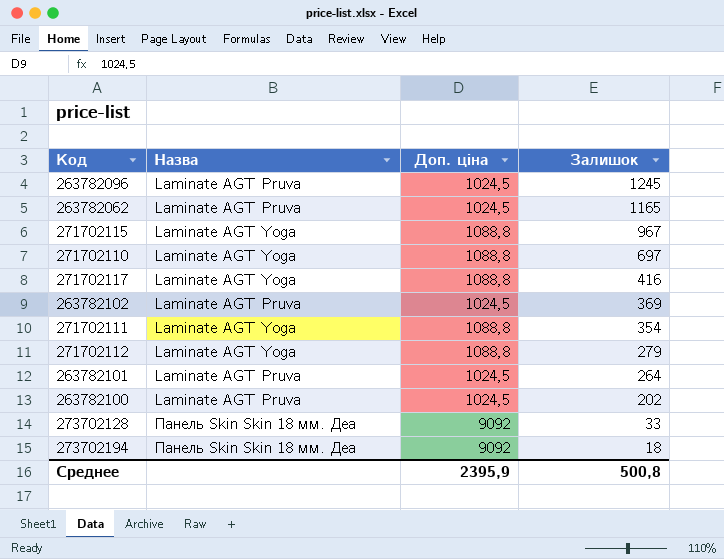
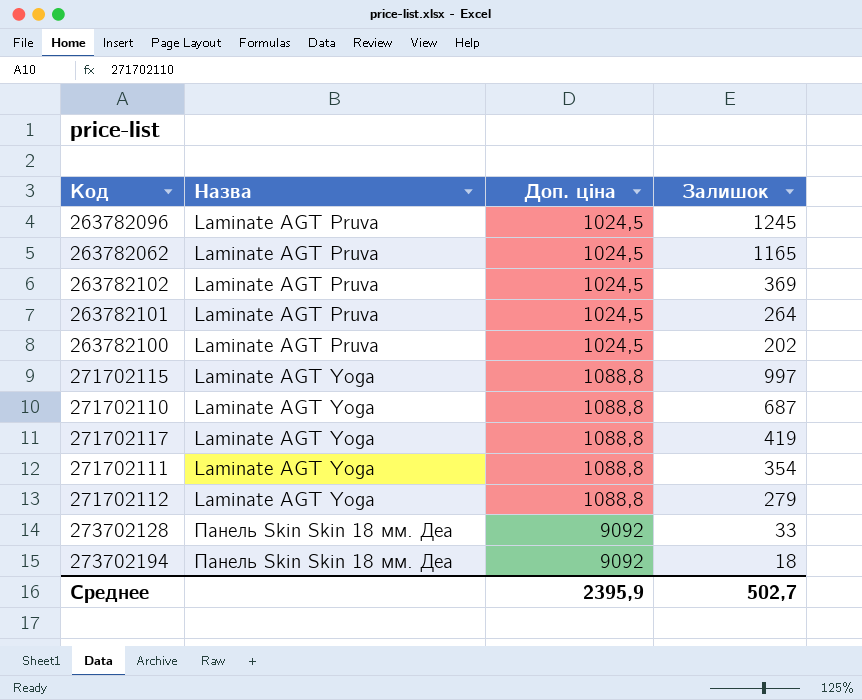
row order: Залишок descending -> Назва ascending
271702115 | Залишок: 967 -> 997
271702110 | Залишок: 697 -> 687
271702117 | Залишок: 416 -> 419
Среднее | Залишок: 500,8 -> 502,7

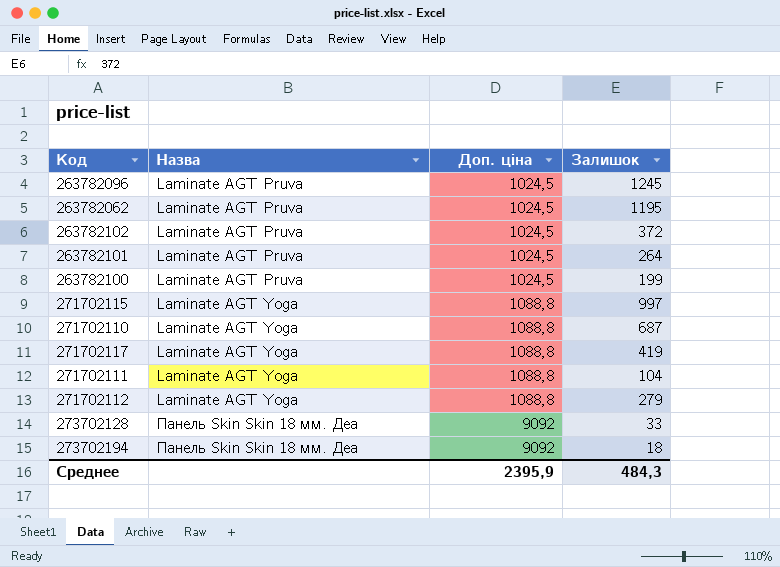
263782062 | Залишок: 1165 -> 1195
263782102 | Залишок: 369 -> 372
263782100 | Залишок: 202 -> 199
271702111 | Залишок: 354 -> 104
Среднее | Залишок: 502,7 -> 484,3

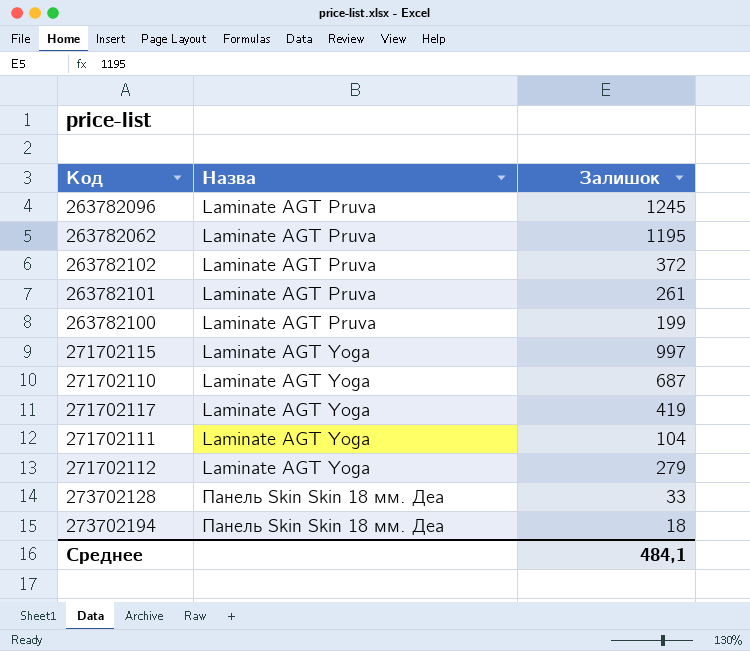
column Доп. ціна | position: 3 -> none
263782101 | Залишок: 264 -> 261
Среднее | Залишок: 484,3 -> 484,1

